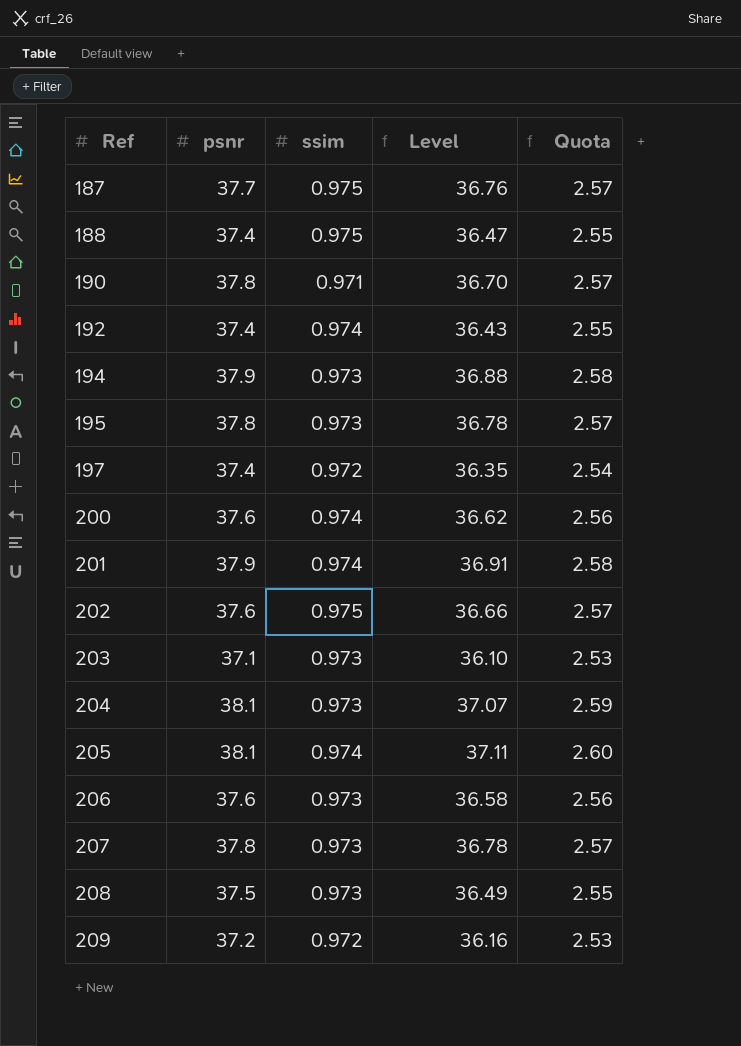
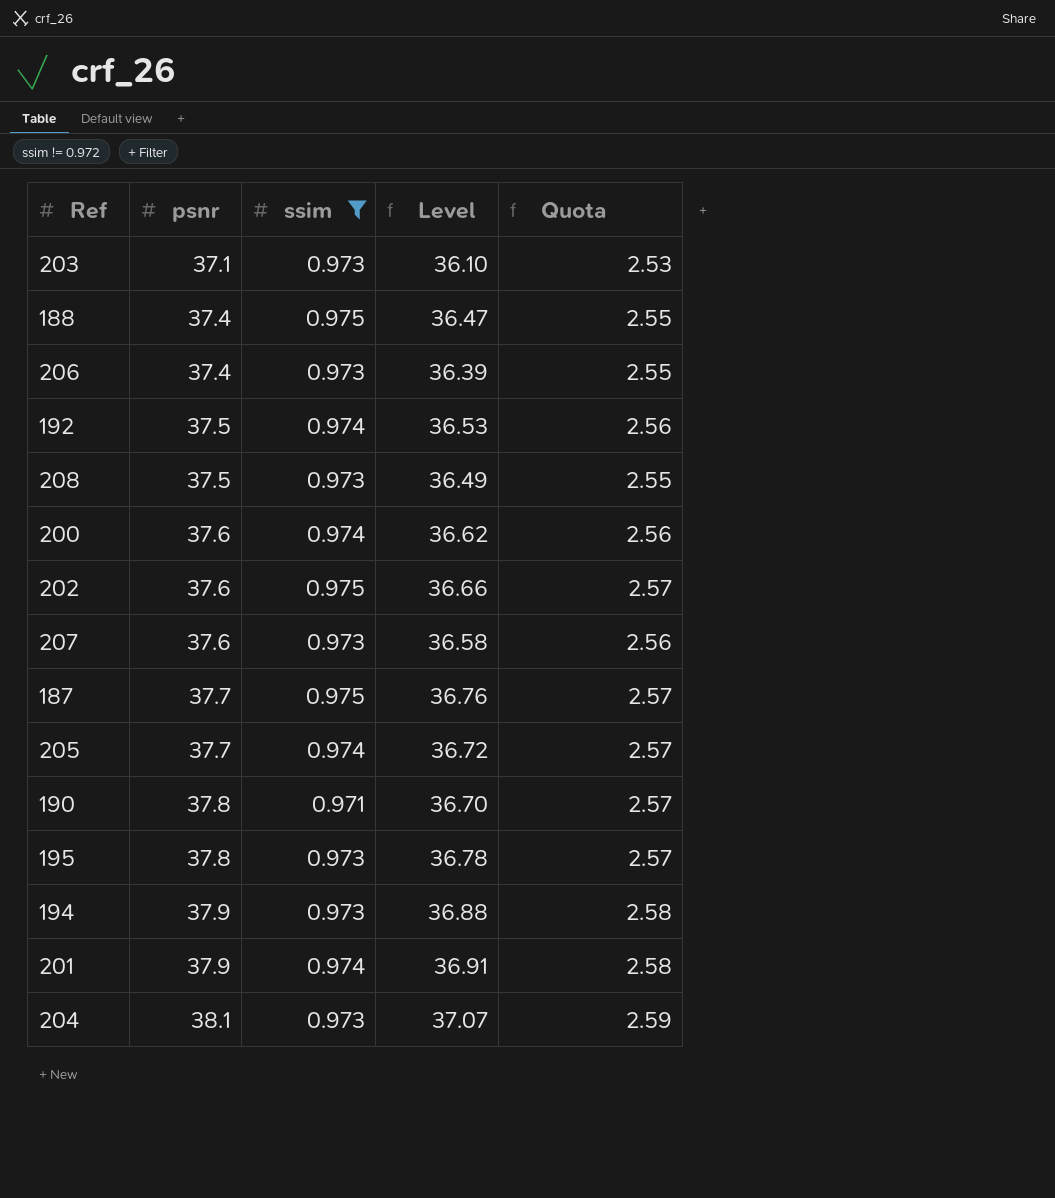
filter: none -> ssim != 0.972
row order: Ref ascending -> psnr ascending
206 | psnr: 37.6 -> 37.4
206 | Level: 36.58 -> 36.39
206 | Quota: 2.56 -> 2.55
192 | psnr: 37.4 -> 37.5
192 | Level: 36.43 -> 36.53
192 | Quota: 2.55 -> 2.56
207 | psnr: 37.8 -> 37.6
207 | Level: 36.78 -> 36.58
207 | Quota: 2.57 -> 2.56
205 | psnr: 38.1 -> 37.7
205 | Level: 37.11 -> 36.72
205 | Quota: 2.60 -> 2.57

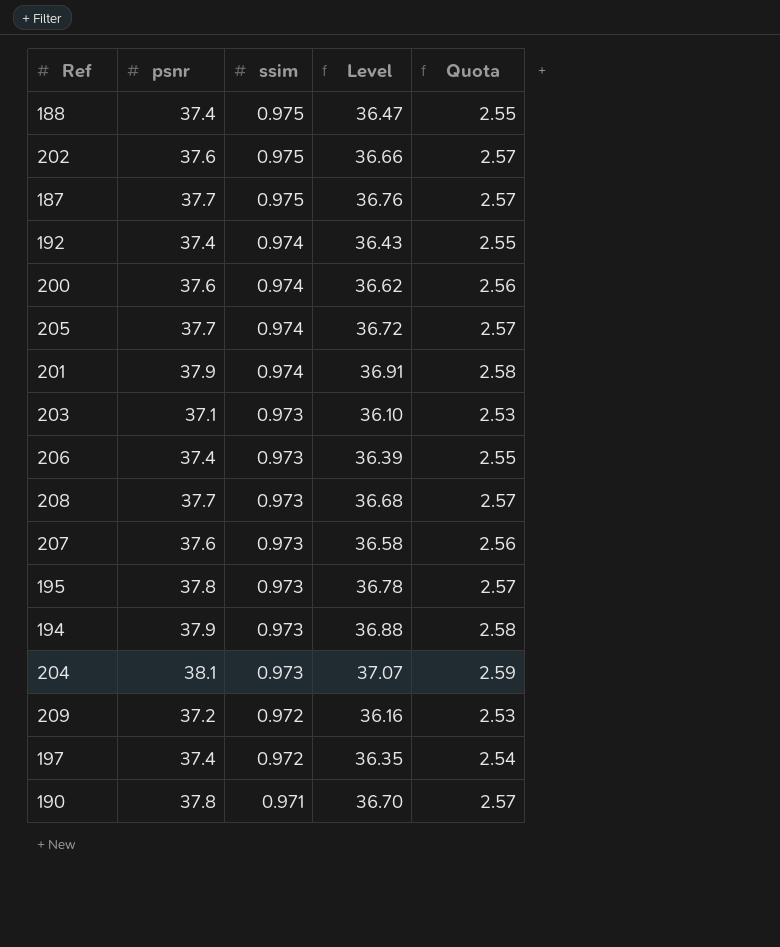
filter: ssim != 0.972 -> none
row order: psnr ascending -> ssim descending
192 | psnr: 37.5 -> 37.4
192 | Level: 36.53 -> 36.43
192 | Quota: 2.56 -> 2.55
208 | psnr: 37.5 -> 37.7
208 | Level: 36.49 -> 36.68
208 | Quota: 2.55 -> 2.57

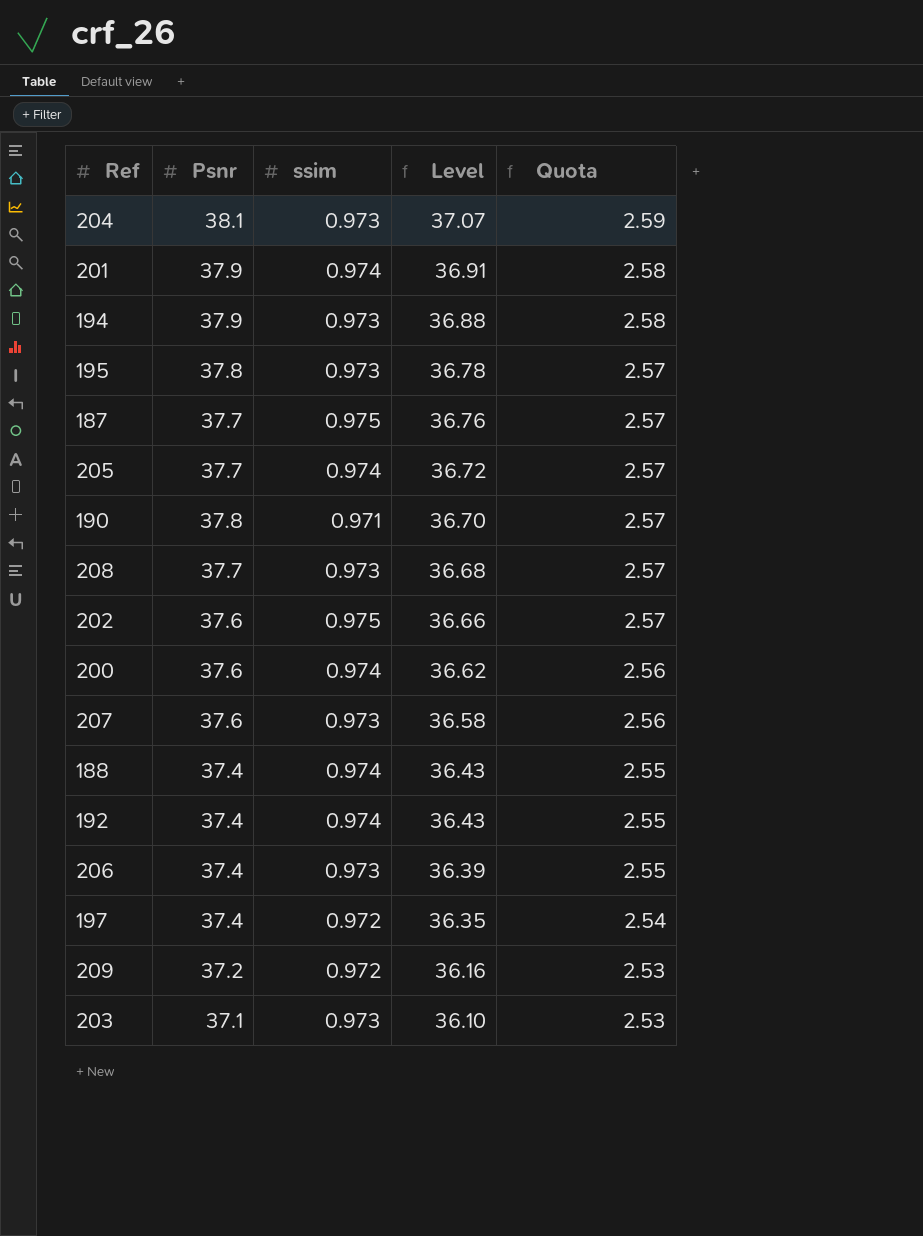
row order: ssim descending -> Level descending
column name: psnr -> Psnr
188 | ssim: 0.975 -> 0.974
188 | Level: 36.47 -> 36.43

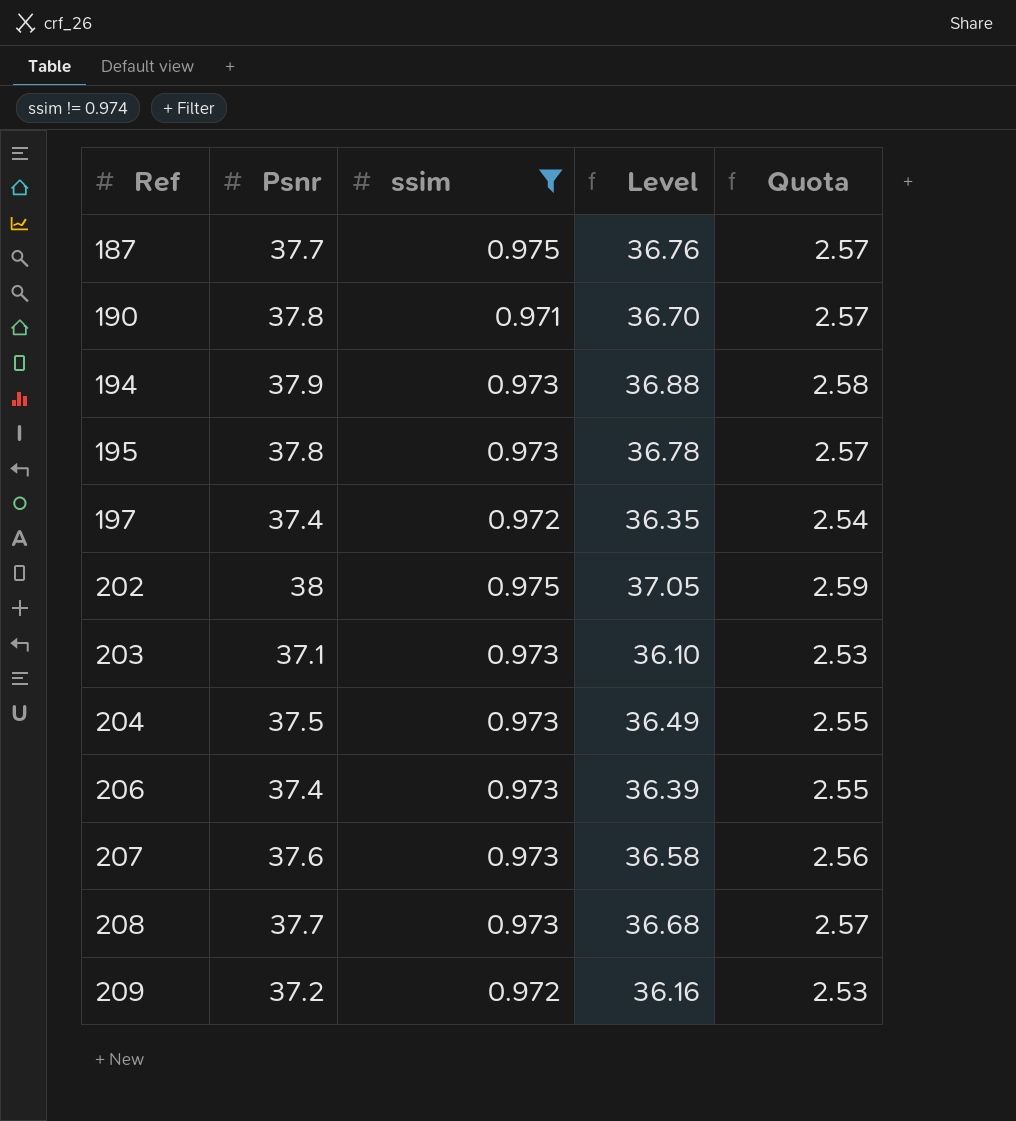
filter: none -> ssim != 0.974
row order: Level descending -> Ref ascending
202 | Psnr: 37.6 -> 38
202 | Level: 36.66 -> 37.05
202 | Quota: 2.57 -> 2.59
204 | Psnr: 38.1 -> 37.5
204 | Level: 37.07 -> 36.49
204 | Quota: 2.59 -> 2.55

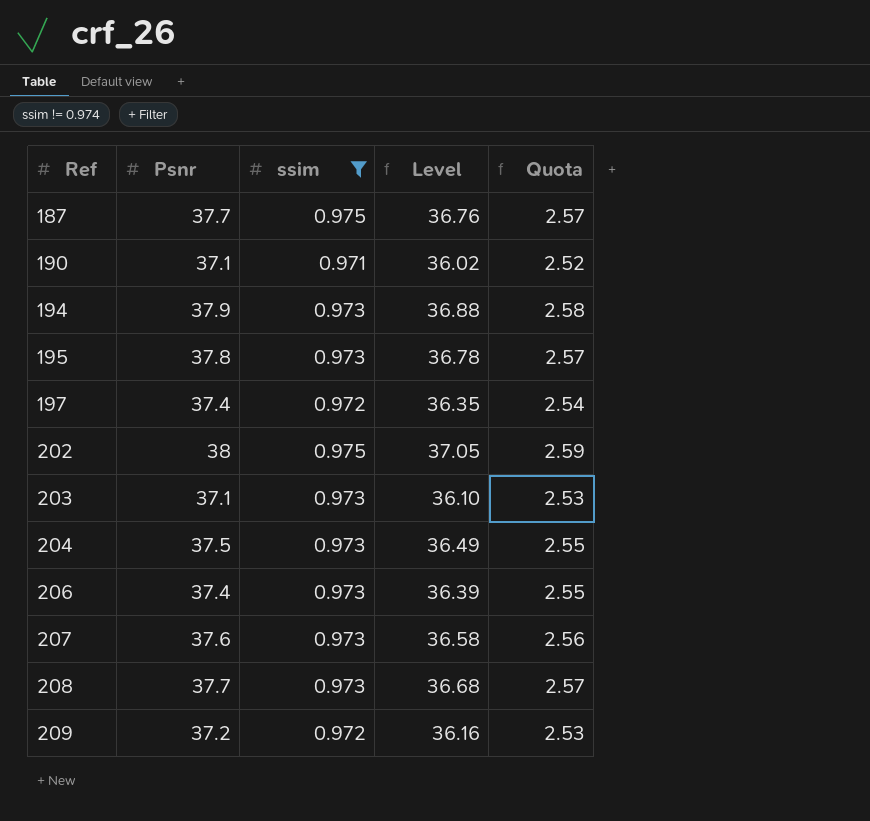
190 | Psnr: 37.8 -> 37.1
190 | Level: 36.70 -> 36.02
190 | Quota: 2.57 -> 2.52

